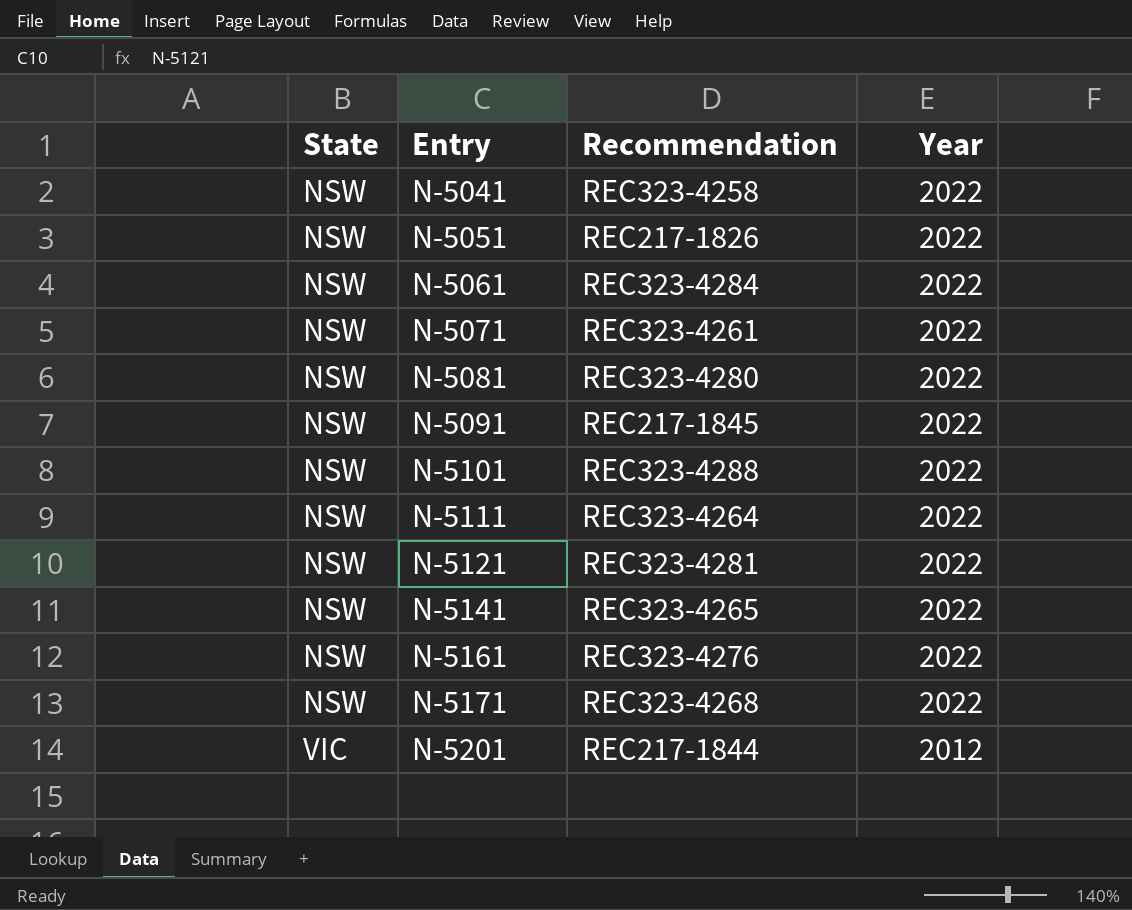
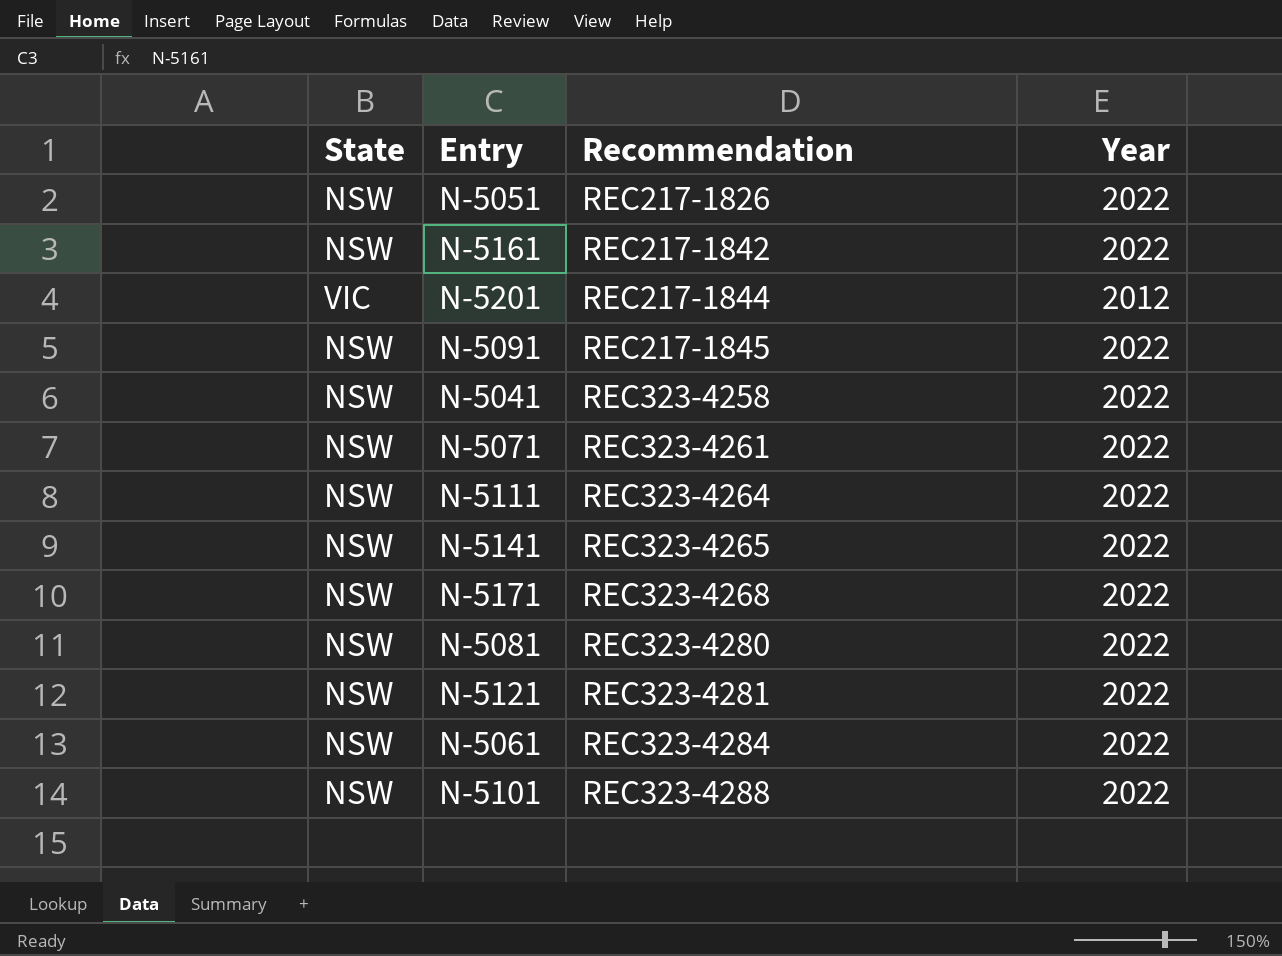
row order: State ascending -> Recommendation ascending
N-5161 | Recommendation: REC323-4276 -> REC217-1842

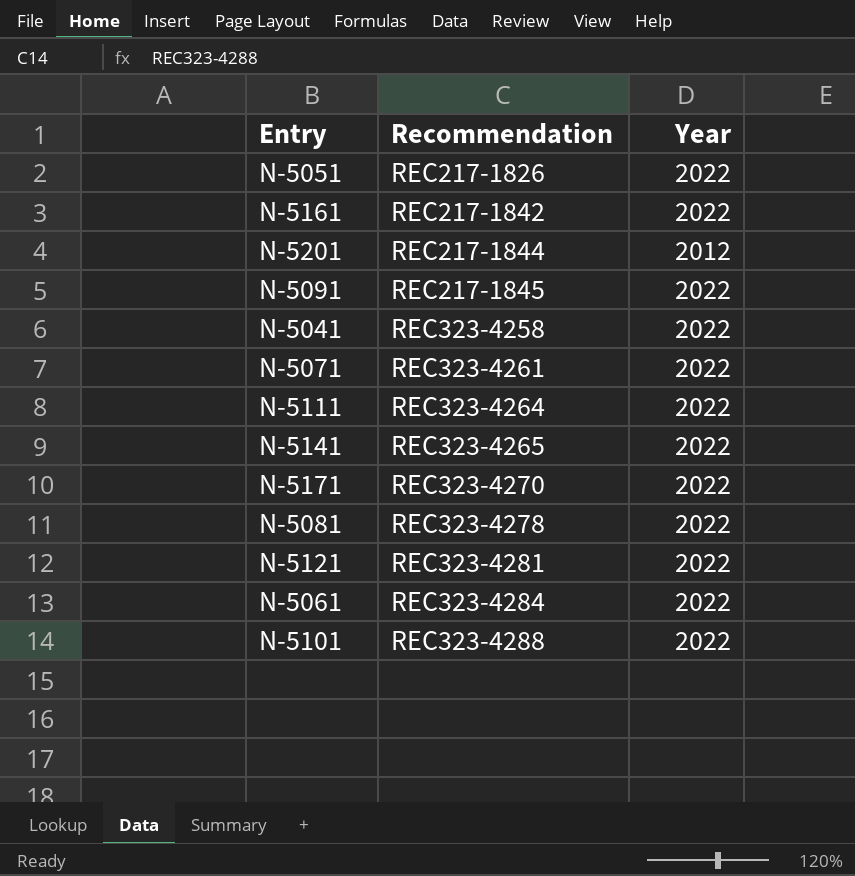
column State | position: 1 -> none
N-5171 | Recommendation: REC323-4268 -> REC323-4270
N-5081 | Recommendation: REC323-4280 -> REC323-4278

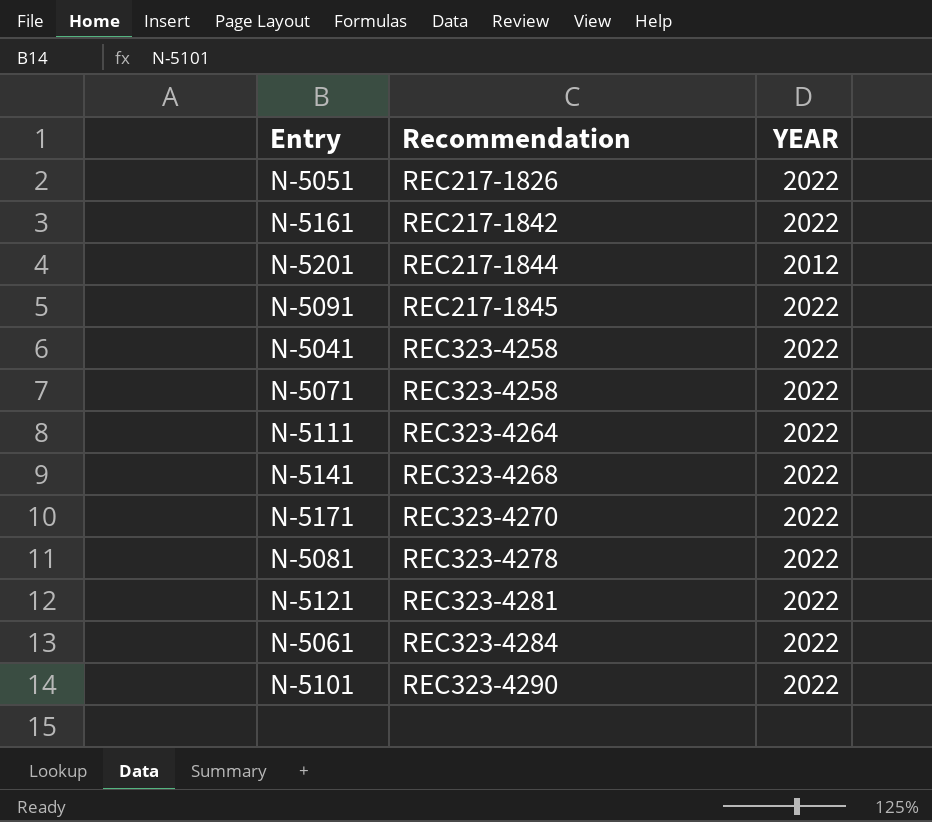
column name: Year -> YEAR
N-5071 | Recommendation: REC323-4261 -> REC323-4258
N-5141 | Recommendation: REC323-4265 -> REC323-4268
N-5101 | Recommendation: REC323-4288 -> REC323-4290

